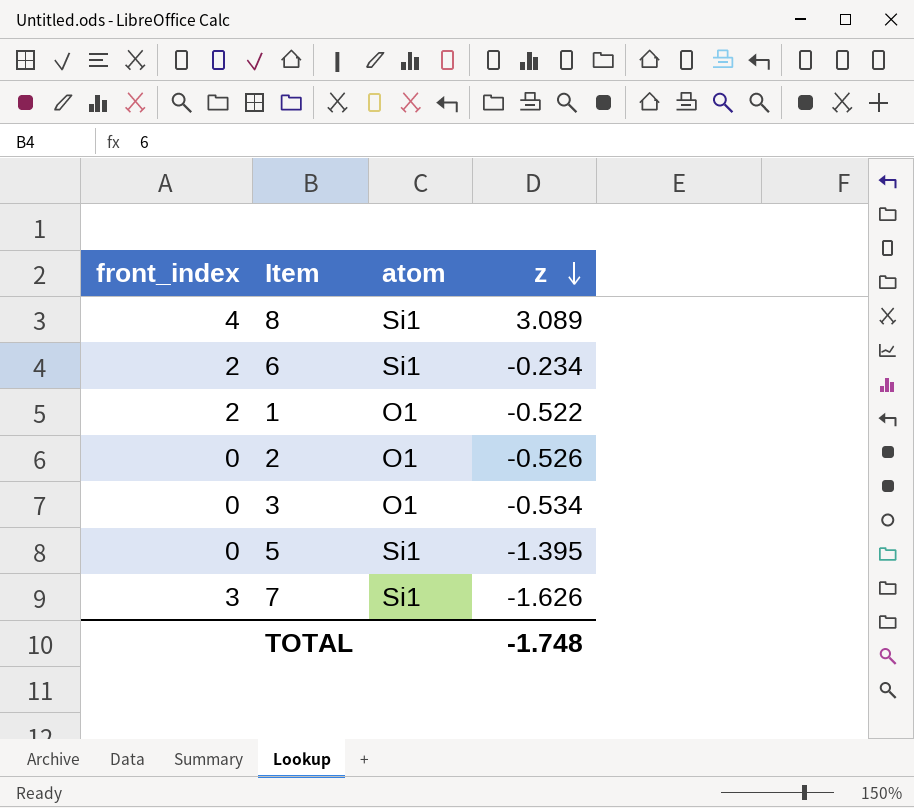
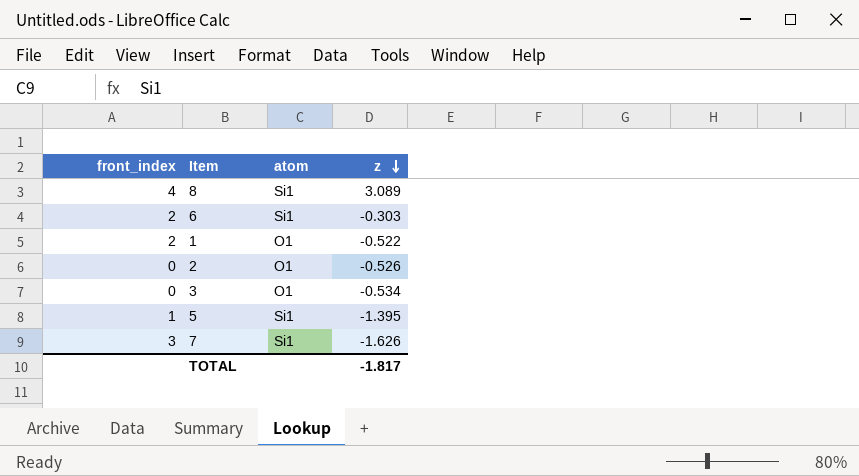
6 | z: -0.234 -> -0.303
5 | front_index: 0 -> 1
TOTAL | z: -1.748 -> -1.817

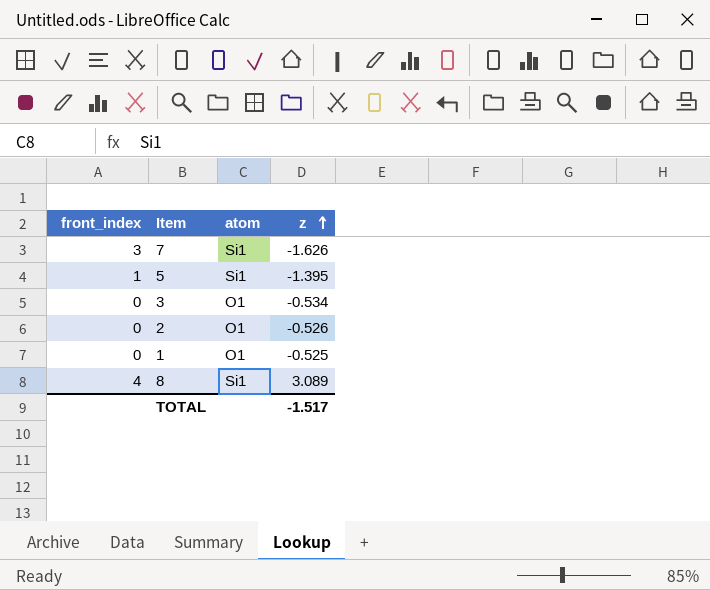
row order: z descending -> z ascending
row 6: 2 | Si1 | -0.303 -> none
1 | front_index: 2 -> 0
1 | z: -0.522 -> -0.525
TOTAL | z: -1.817 -> -1.517

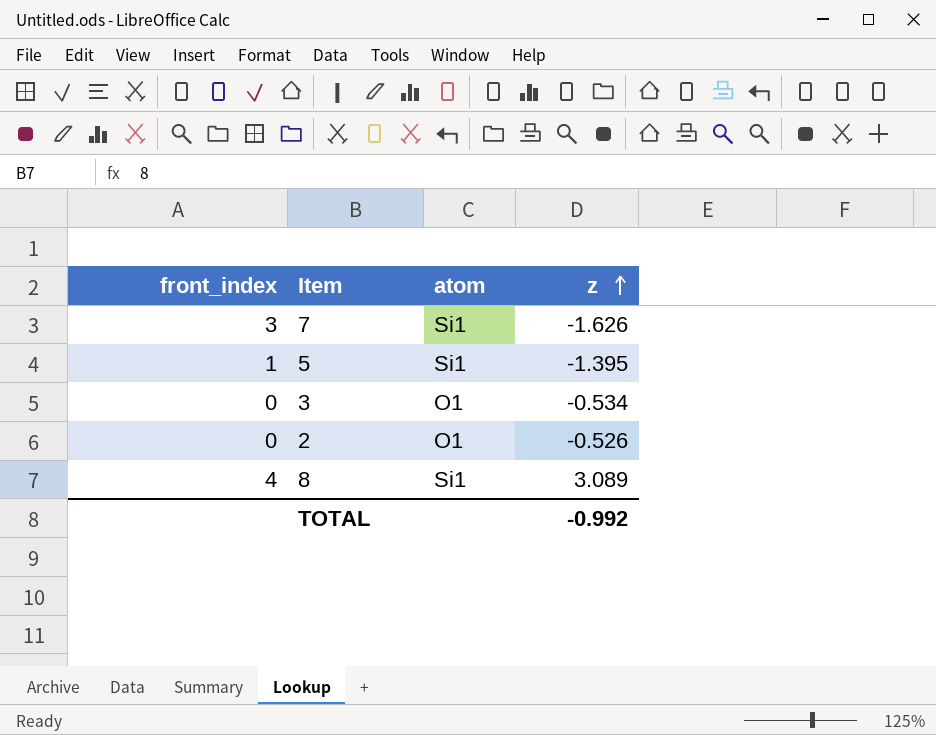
row 1: 0 | O1 | -0.525 -> none
TOTAL | z: -1.517 -> -0.992

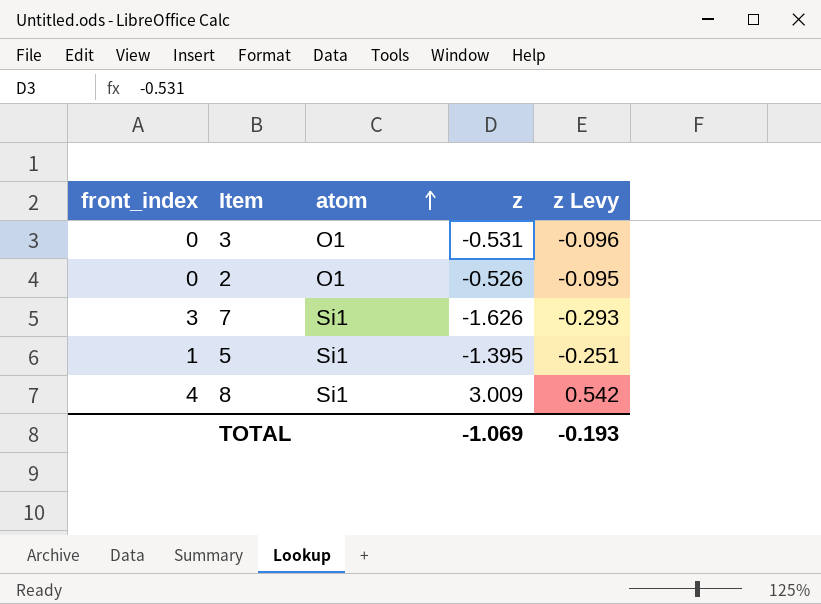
row order: z ascending -> atom ascending
column z Levy | formula: none -> [z] * 0.18
3 | z: -0.534 -> -0.531
8 | z: 3.089 -> 3.009
TOTAL | z: -0.992 -> -1.069

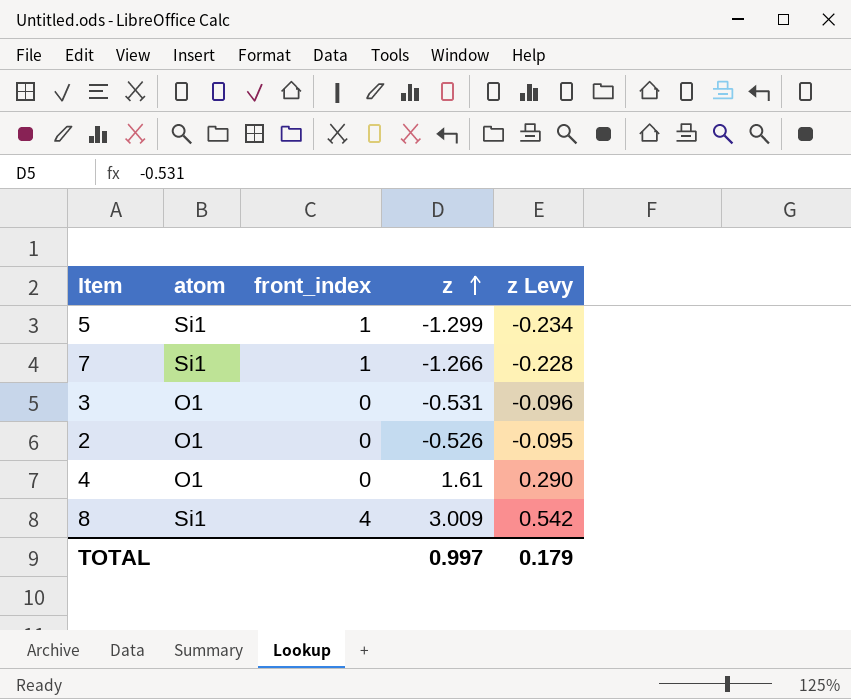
row order: atom ascending -> z ascending
column front_index | position: 1 -> 3
5 | z: -1.395 -> -1.299
5 | z Levy: -0.251 -> -0.234
7 | front_index: 3 -> 1
7 | z: -1.626 -> -1.266
7 | z Levy: -0.293 -> -0.228
row 4: none -> O1 | 0 | 1.61 | 0.290
TOTAL | z: -1.069 -> 0.997
TOTAL | z Levy: -0.193 -> 0.179

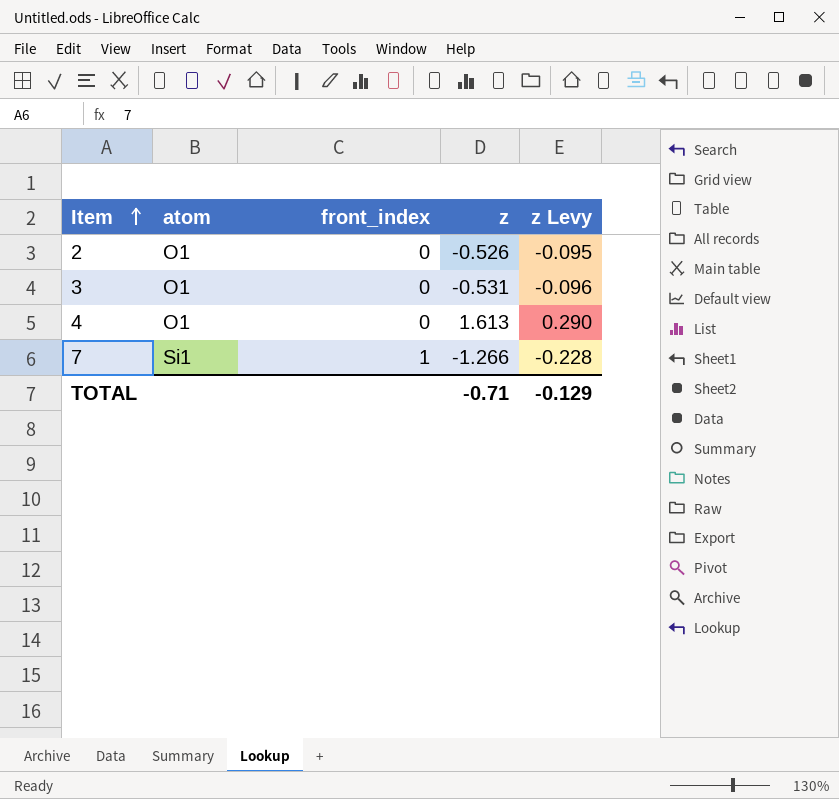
row order: z ascending -> Item ascending
row 5: Si1 | 1 | -1.299 | -0.234 -> none
row 8: Si1 | 4 | 3.009 | 0.542 -> none
4 | z: 1.61 -> 1.613
TOTAL | z: 0.997 -> -0.71
TOTAL | z Levy: 0.179 -> -0.129

